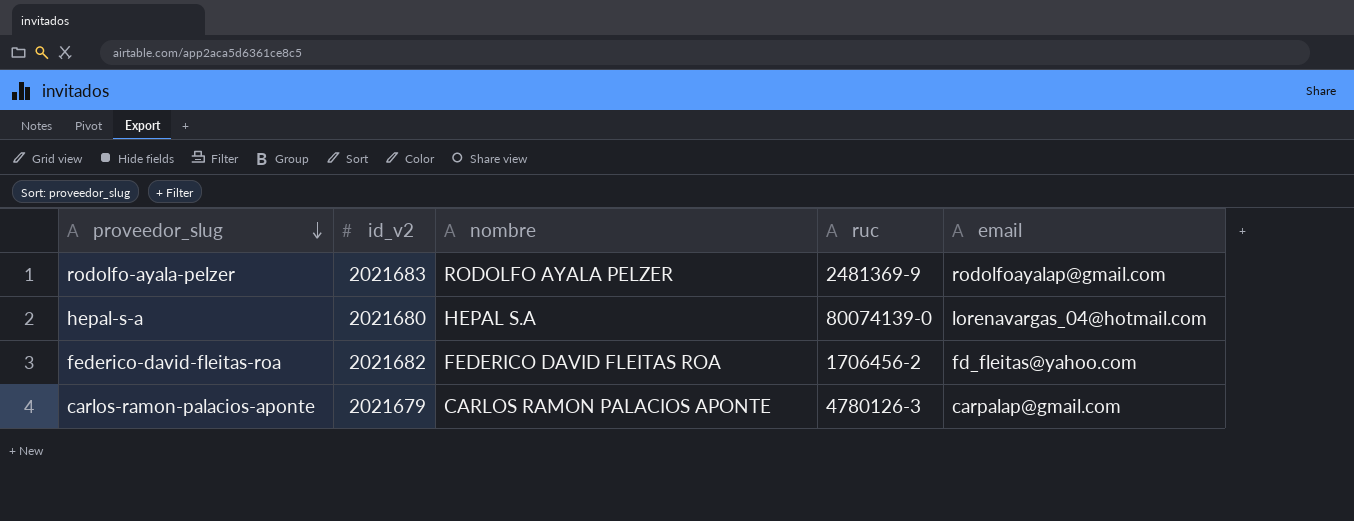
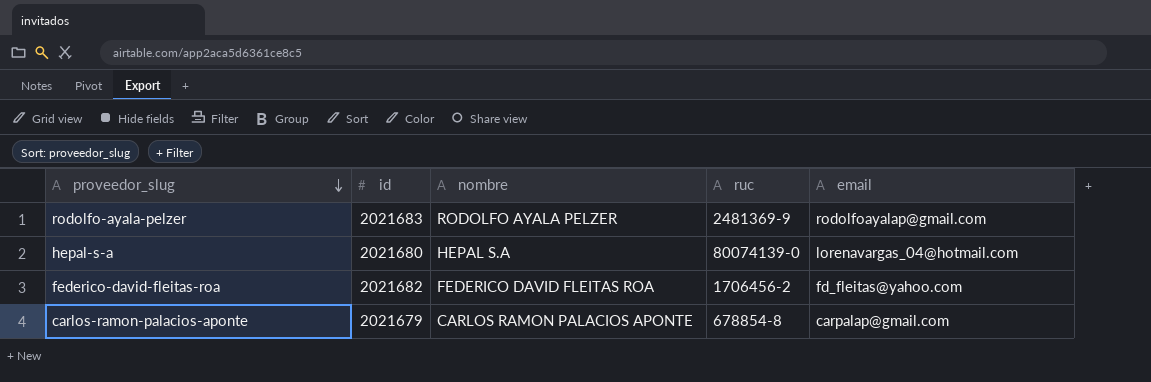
column name: id_v2 -> id
carlos-ramon-palacios-aponte | ruc: 4780126-3 -> 678854-8

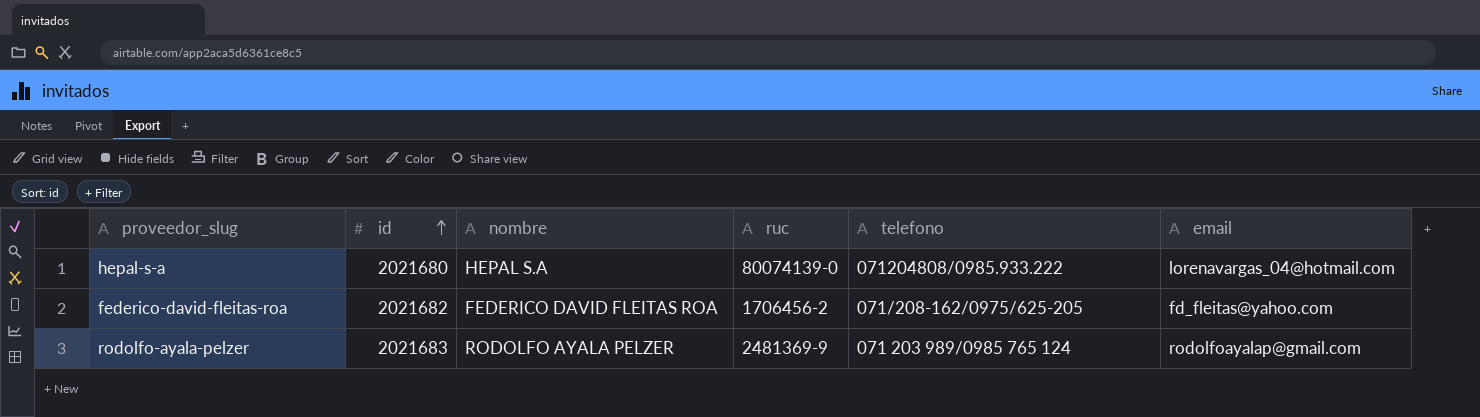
row order: proveedor_slug descending -> id ascending
column telefono | position: none -> 5
row carlos-ramon-palacios-aponte: 2021679 | CARLOS RAMON PALACIOS APONTE | 678854-8 | carpalap@gmail.com -> none

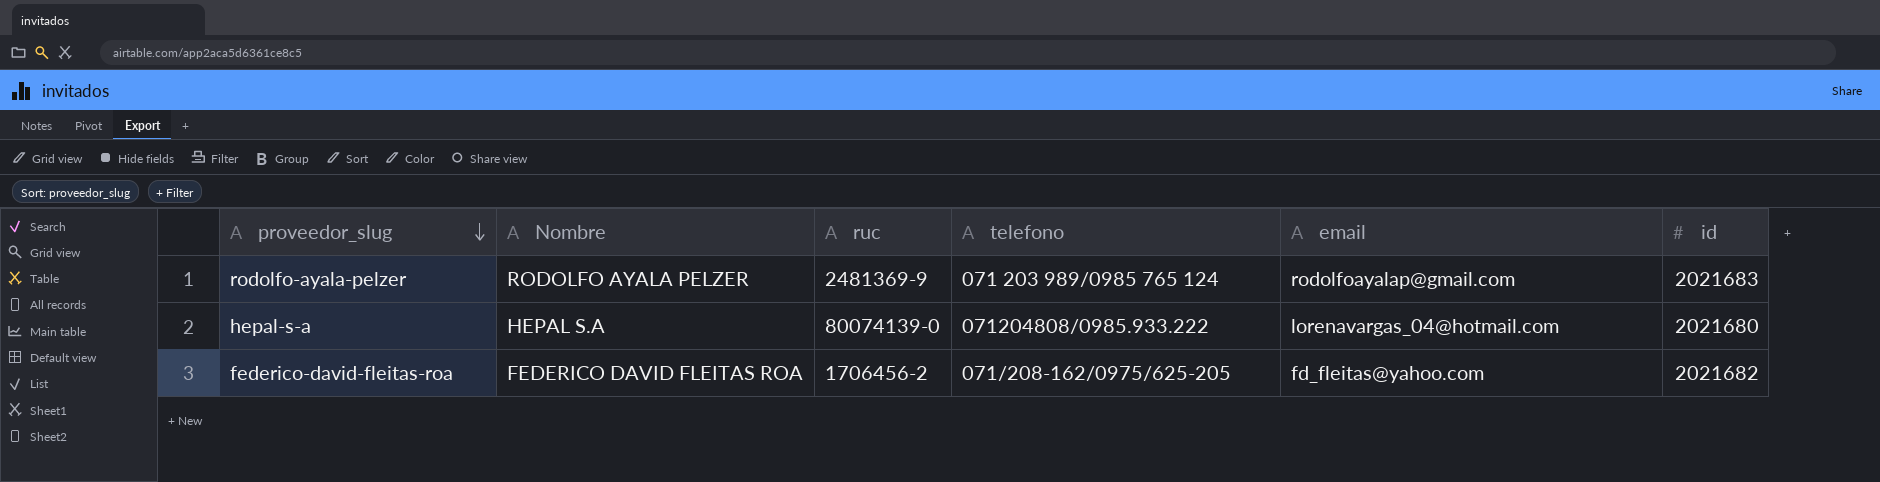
row order: id ascending -> proveedor_slug descending
column name: nombre -> Nombre
column id | position: 2 -> 6

